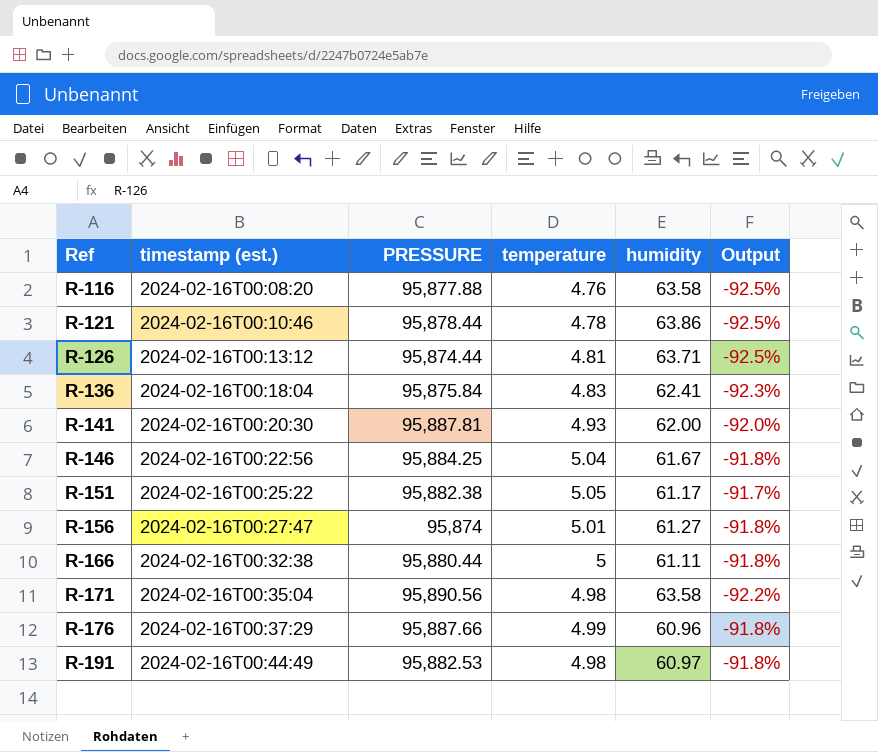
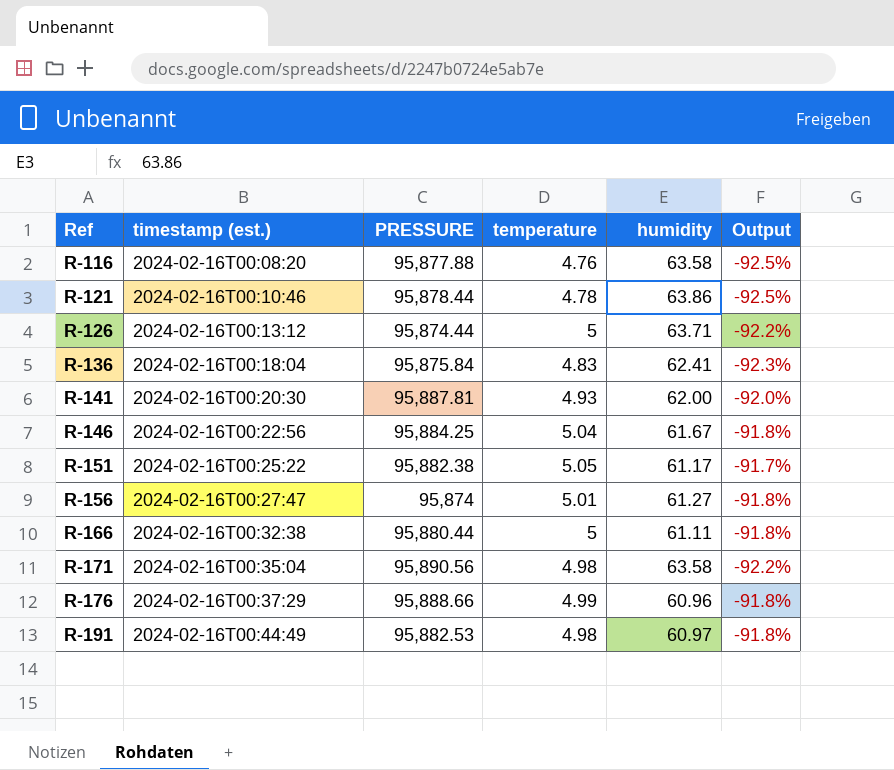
R-126 | temperature: 4.81 -> 5
R-126 | Output: -92.5% -> -92.2%
R-176 | PRESSURE: 95,887.66 -> 95,888.66

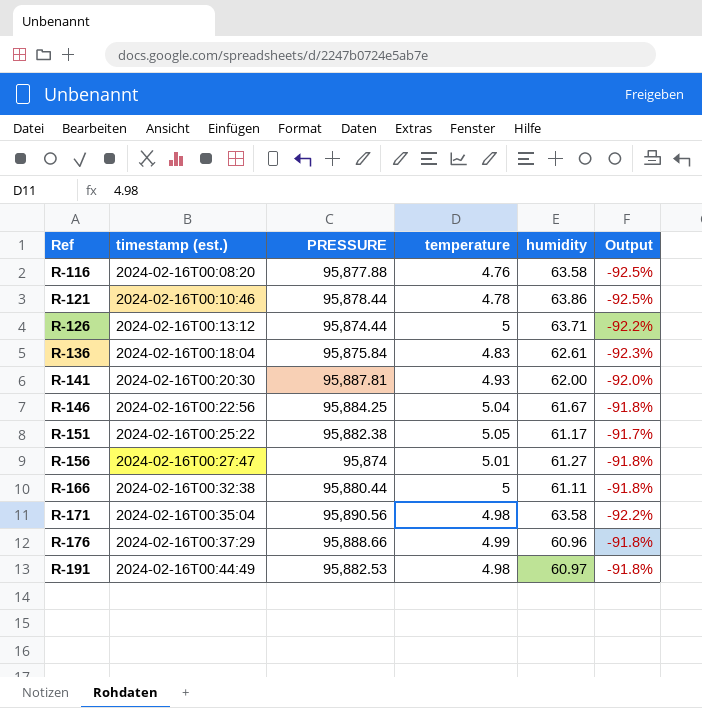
R-136 | humidity: 62.41 -> 62.61

